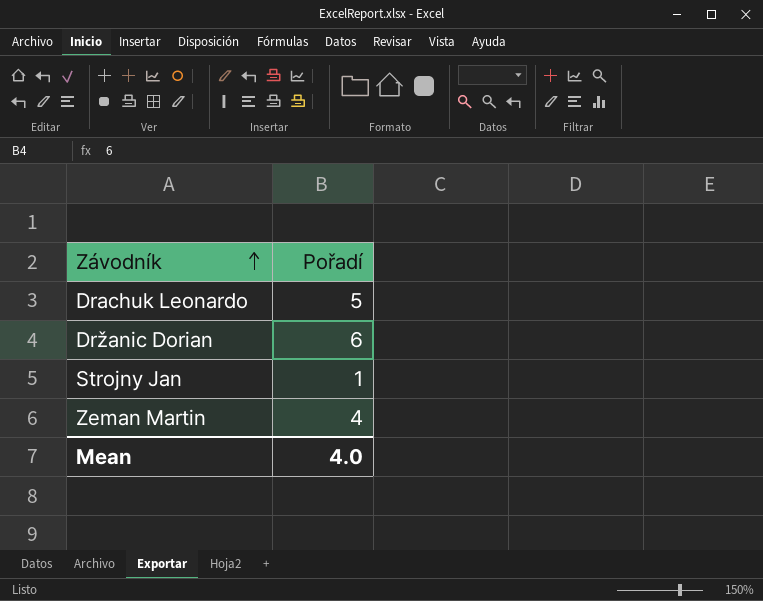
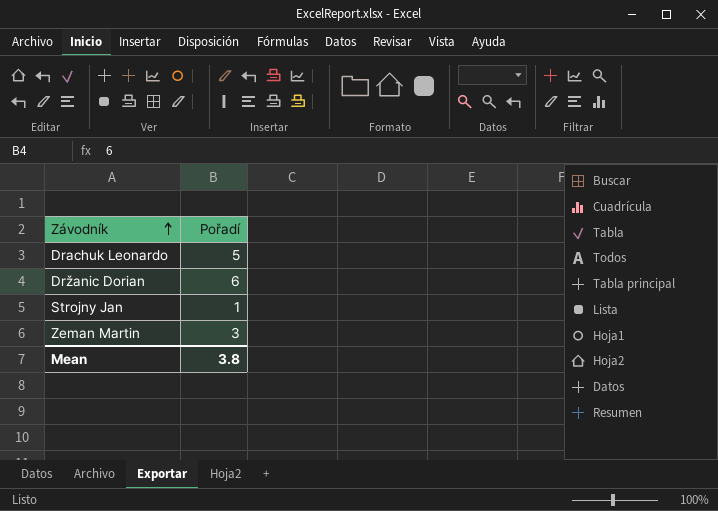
Zeman Martin | Pořadí: 4 -> 3
Mean | Pořadí: 4.0 -> 3.8

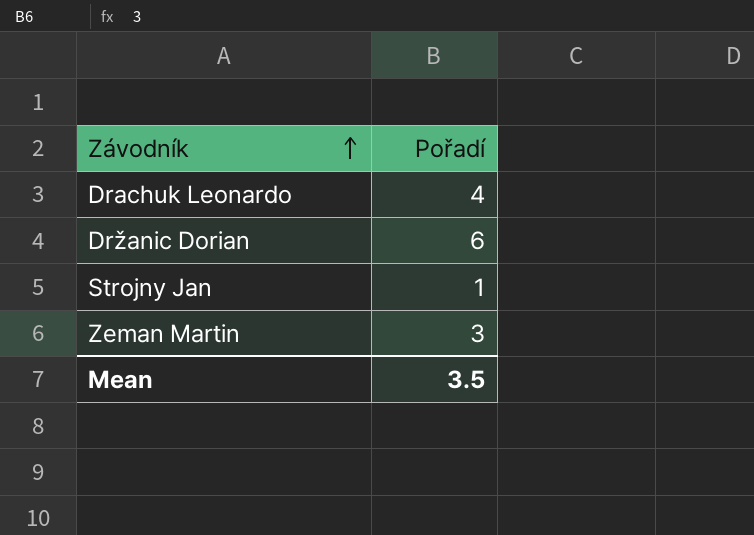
Drachuk Leonardo | Pořadí: 5 -> 4
Mean | Pořadí: 3.8 -> 3.5

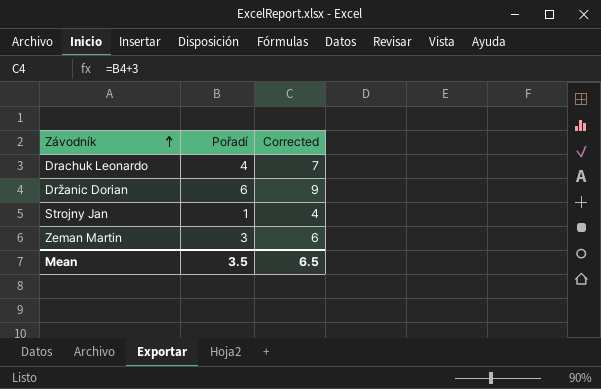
column Corrected | formula: none -> [Pořadí] + 3

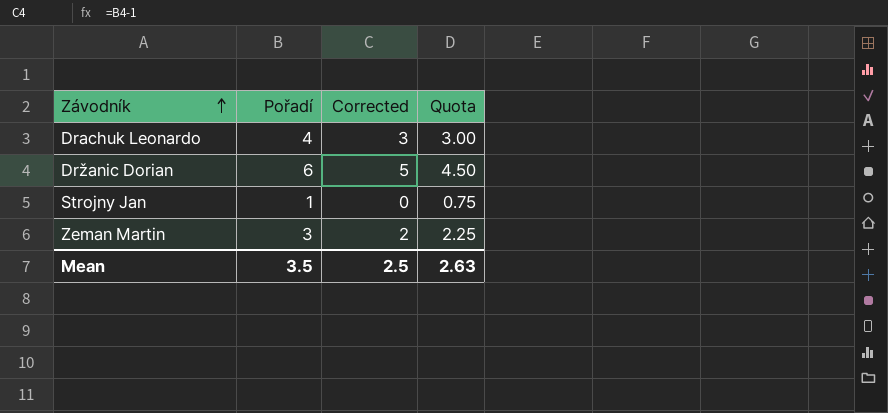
column Corrected | formula: [Pořadí] + 3 -> [Pořadí] - 1
column Quota | formula: none -> [Pořadí] * 0.75
Mean | Corrected: 6.5 -> 2.5

